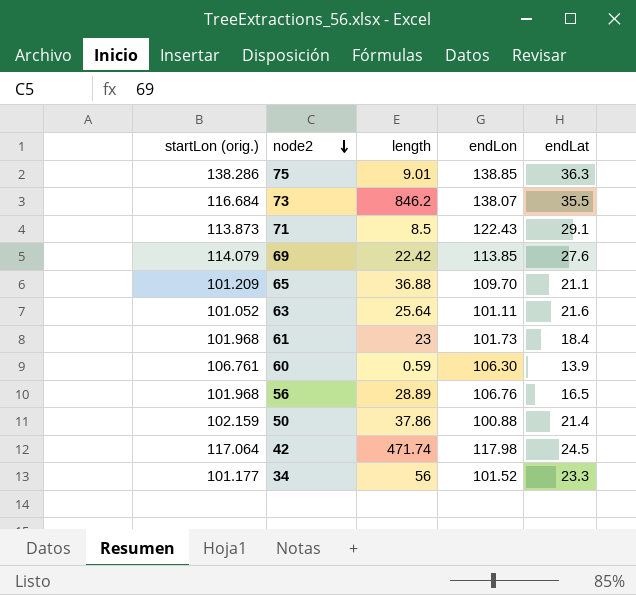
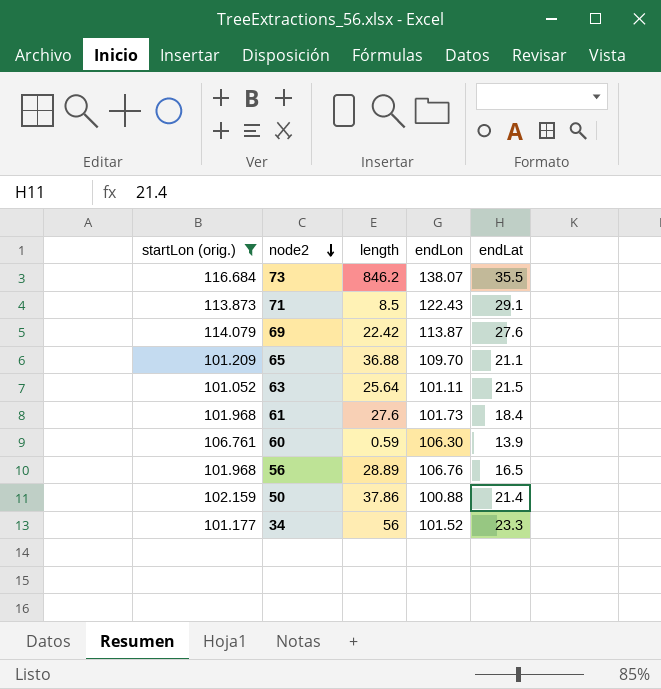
filter: none -> startLon (orig.) <= 116.684
69 | endLon: 113.85 -> 113.87
63 | endLat: 21.6 -> 21.5
61 | length: 23 -> 27.6

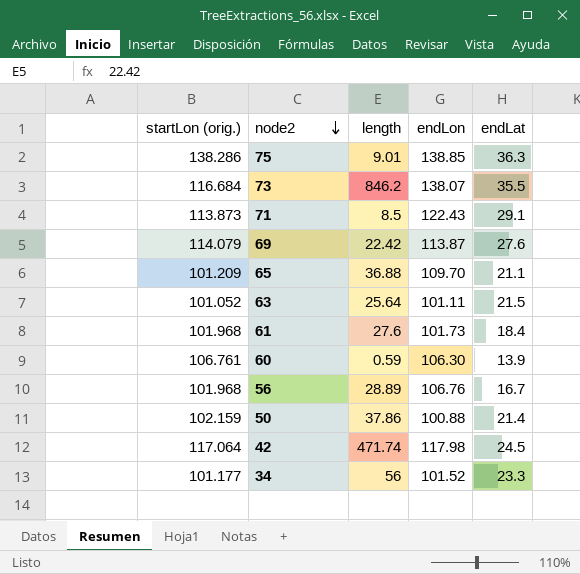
filter: startLon (orig.) <= 116.684 -> none
56 | endLat: 16.5 -> 16.7

